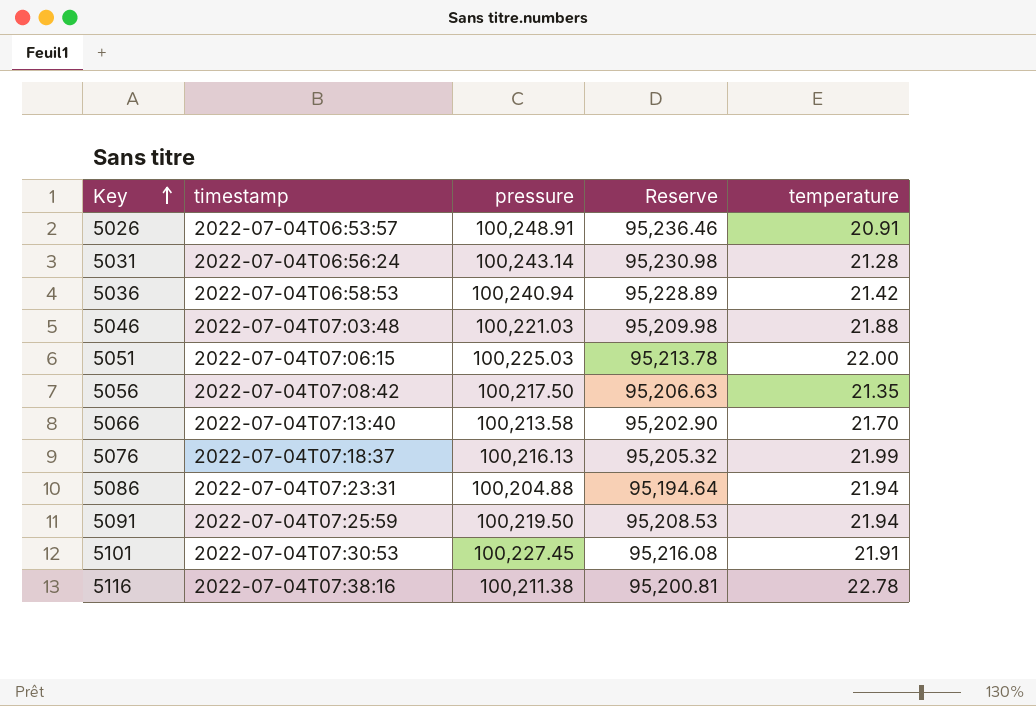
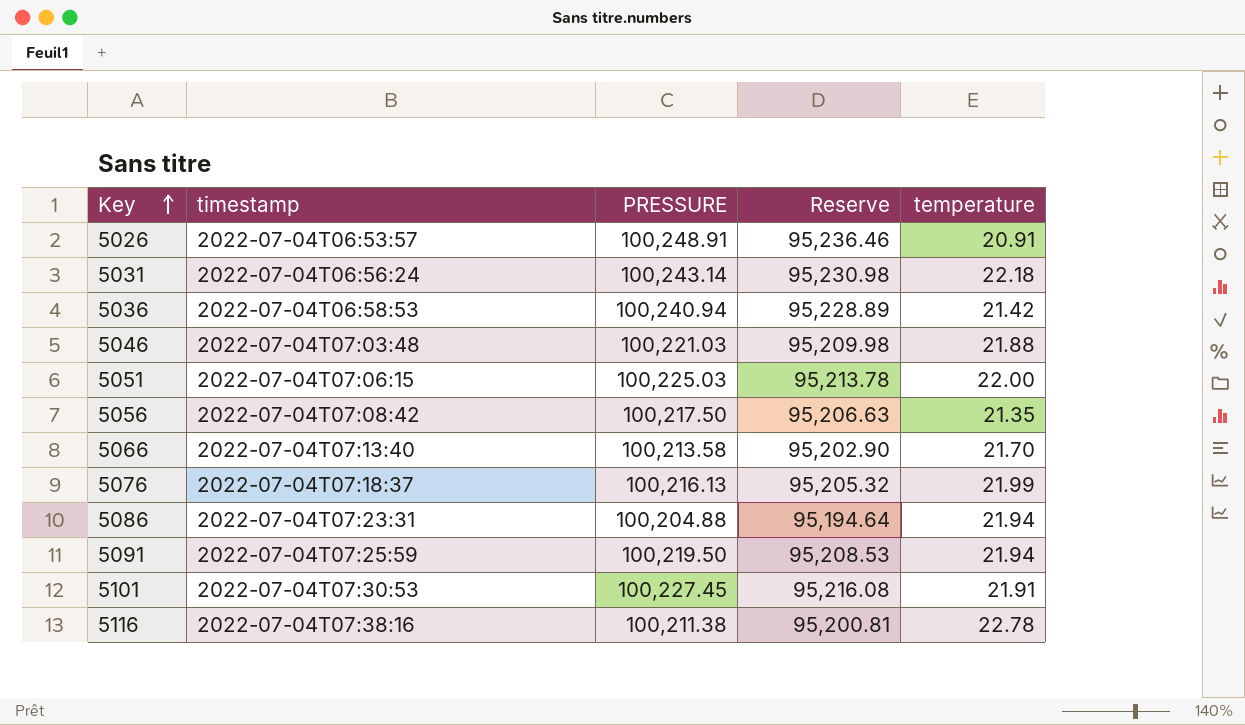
column name: pressure -> PRESSURE
5031 | temperature: 21.28 -> 22.18

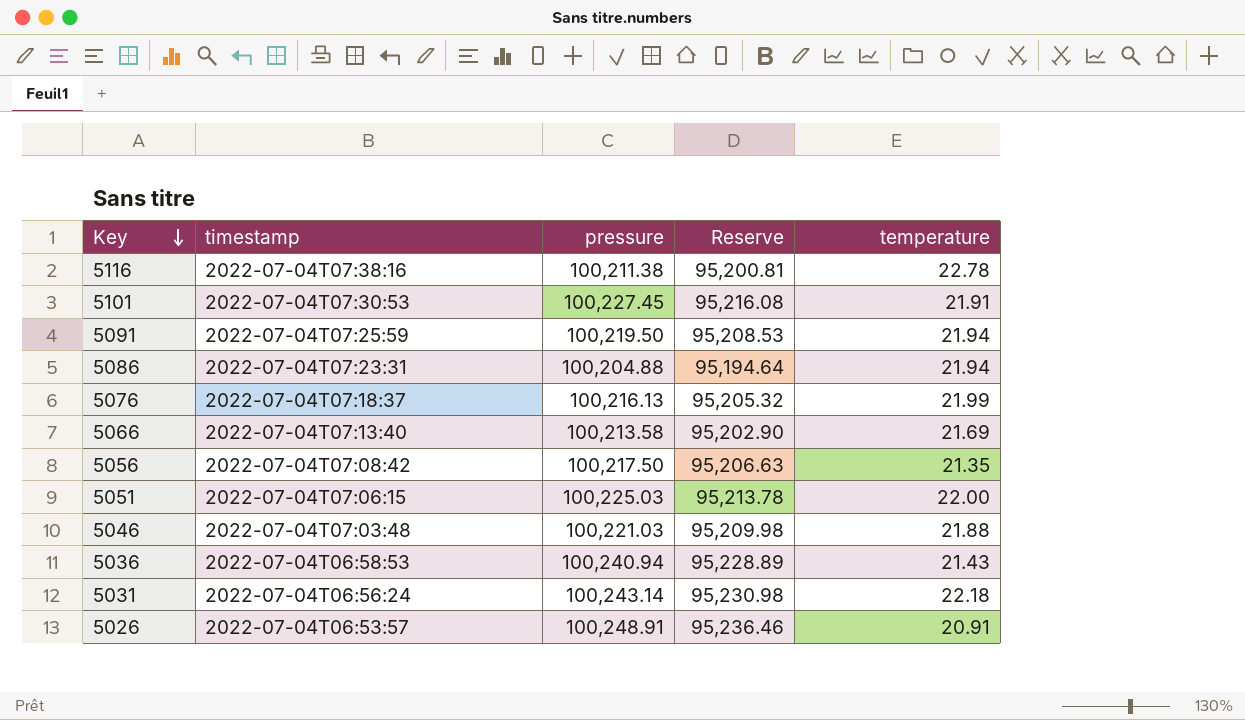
row order: Key ascending -> Key descending
column name: PRESSURE -> pressure
5066 | temperature: 21.70 -> 21.69
5036 | temperature: 21.42 -> 21.43

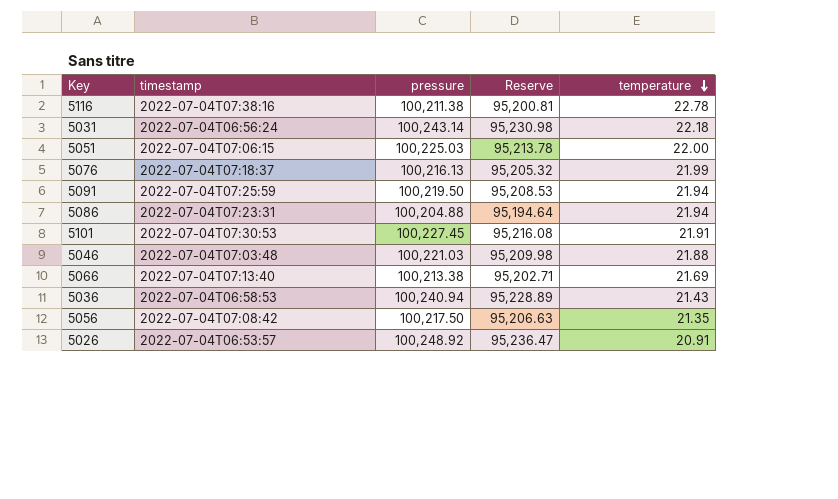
row order: Key descending -> temperature descending
5066 | pressure: 100,213.58 -> 100,213.38
5066 | Reserve: 95,202.90 -> 95,202.71
5026 | pressure: 100,248.91 -> 100,248.92
5026 | Reserve: 95,236.46 -> 95,236.47

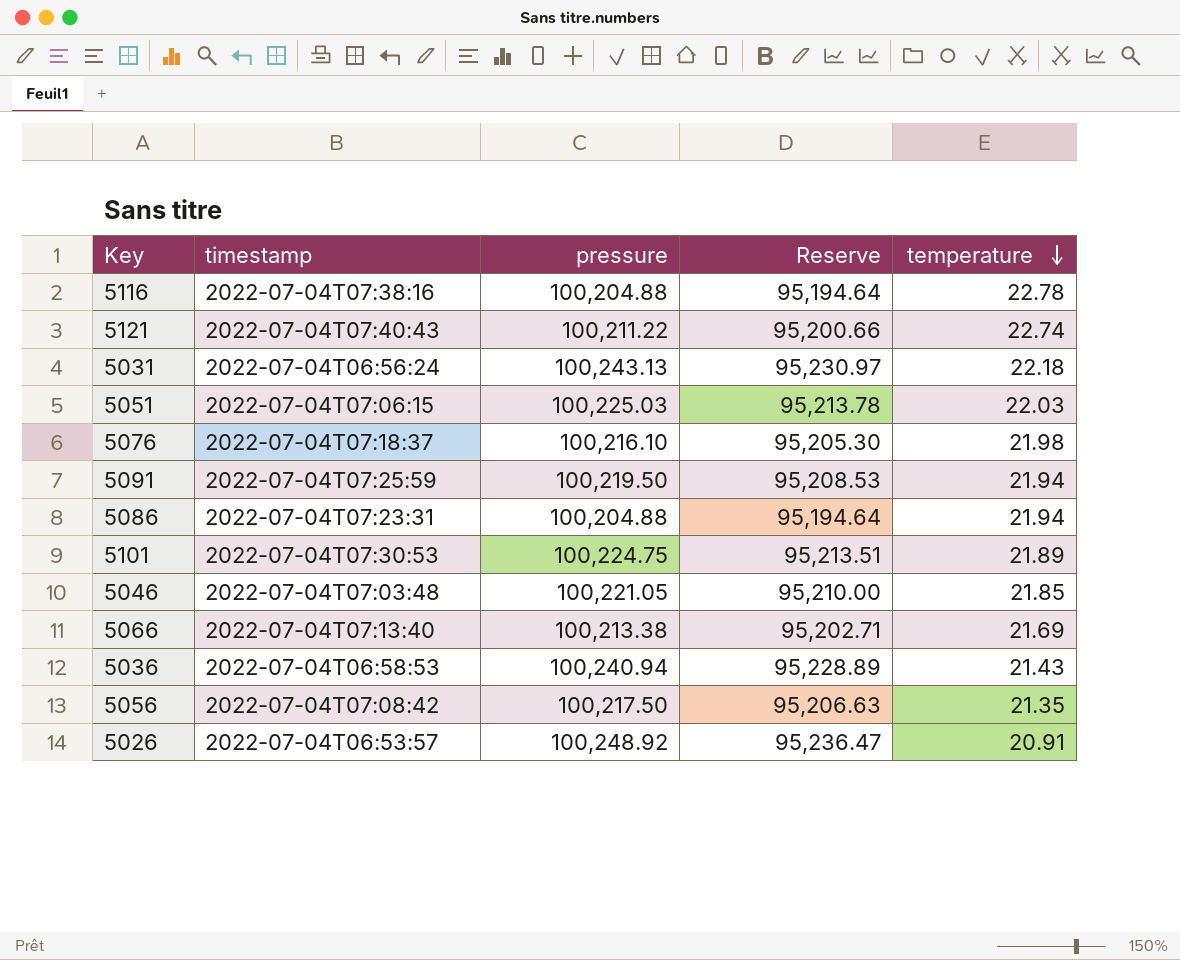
5116 | pressure: 100,211.38 -> 100,204.88
5116 | Reserve: 95,200.81 -> 95,194.64
row 5121: none -> 2022-07-04T07:40:43 | 100,211.22 | 95,200.66 | 22.74
5031 | pressure: 100,243.14 -> 100,243.13
5031 | Reserve: 95,230.98 -> 95,230.97
5051 | temperature: 22.00 -> 22.03
5076 | pressure: 100,216.13 -> 100,216.10
5076 | Reserve: 95,205.32 -> 95,205.30
5076 | temperature: 21.99 -> 21.98
5101 | pressure: 100,227.45 -> 100,224.75
5101 | Reserve: 95,216.08 -> 95,213.51
5101 | temperature: 21.91 -> 21.89
5046 | pressure: 100,221.03 -> 100,221.05
5046 | Reserve: 95,209.98 -> 95,210.00
5046 | temperature: 21.88 -> 21.85

